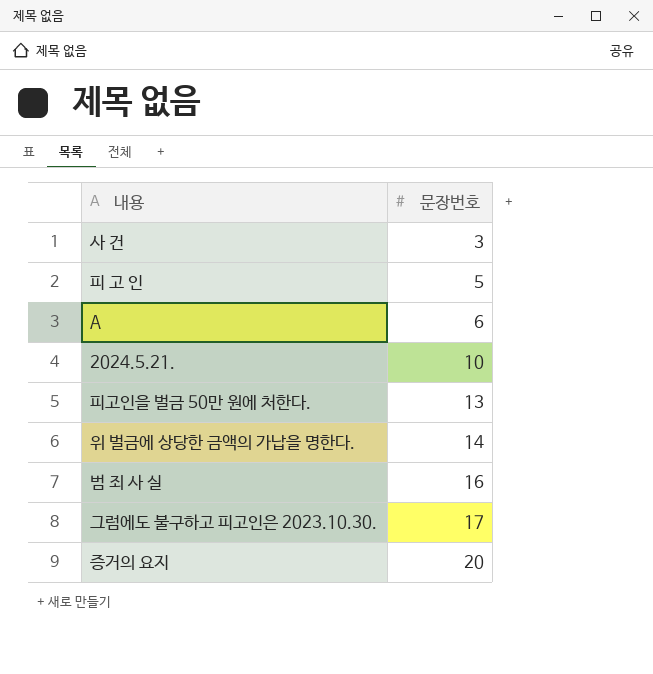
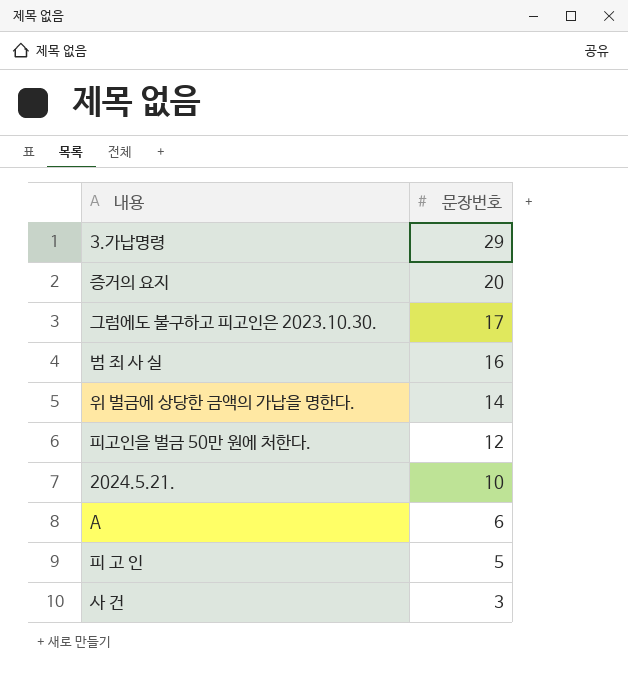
row order: 문장번호 ascending -> 문장번호 descending
row 3.가납명령: none -> 29
피고인을 벌금 50만 원에 처한다. | 문장번호: 13 -> 12

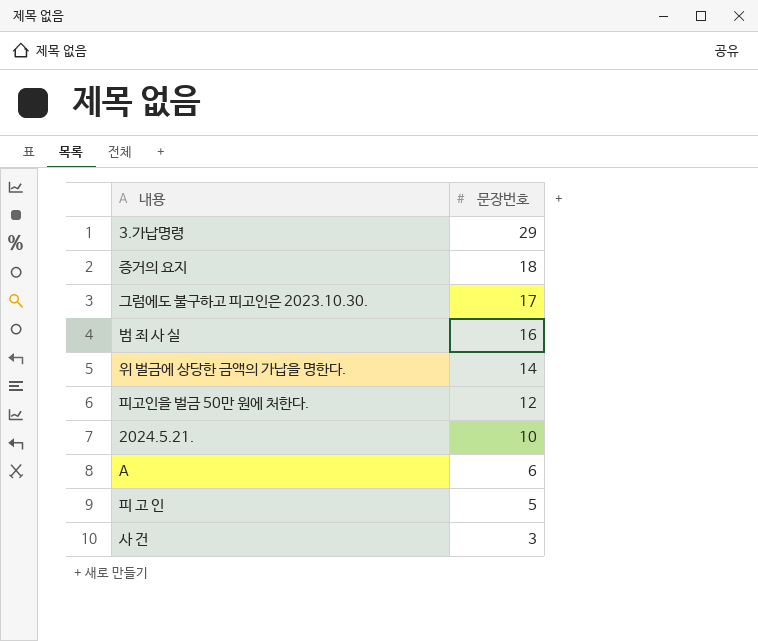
증거의 요지 | 문장번호: 20 -> 18

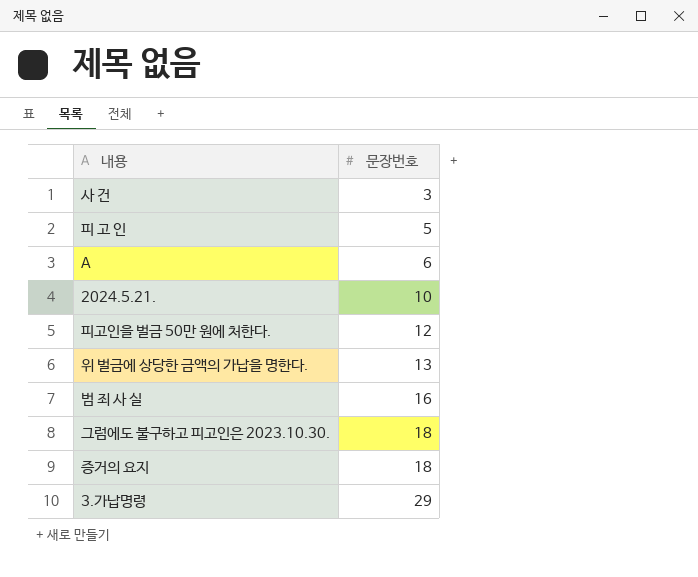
row order: 문장번호 descending -> 문장번호 ascending
위 벌금에 상당한 금액의 가납을 명한다. | 문장번호: 14 -> 13
그럼에도 불구하고 피고인은 2023.10.30. | 문장번호: 17 -> 18

